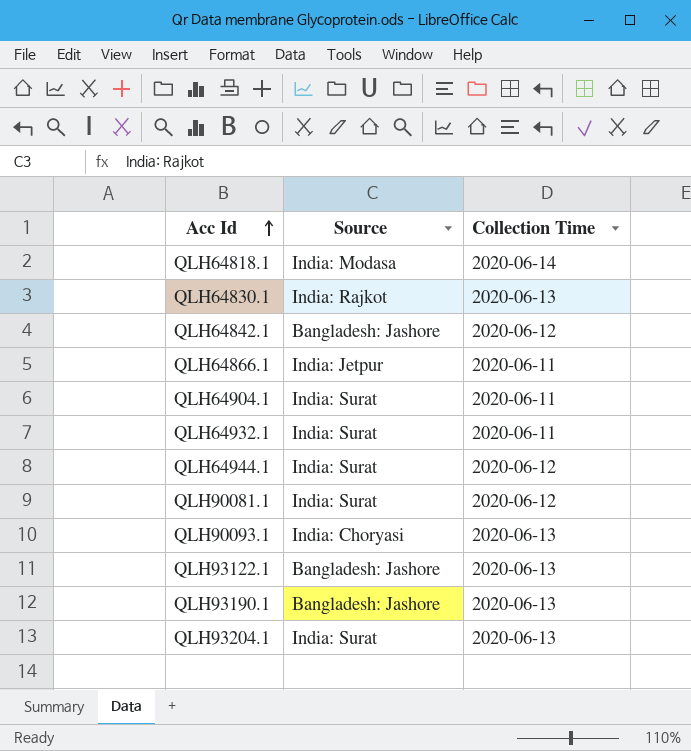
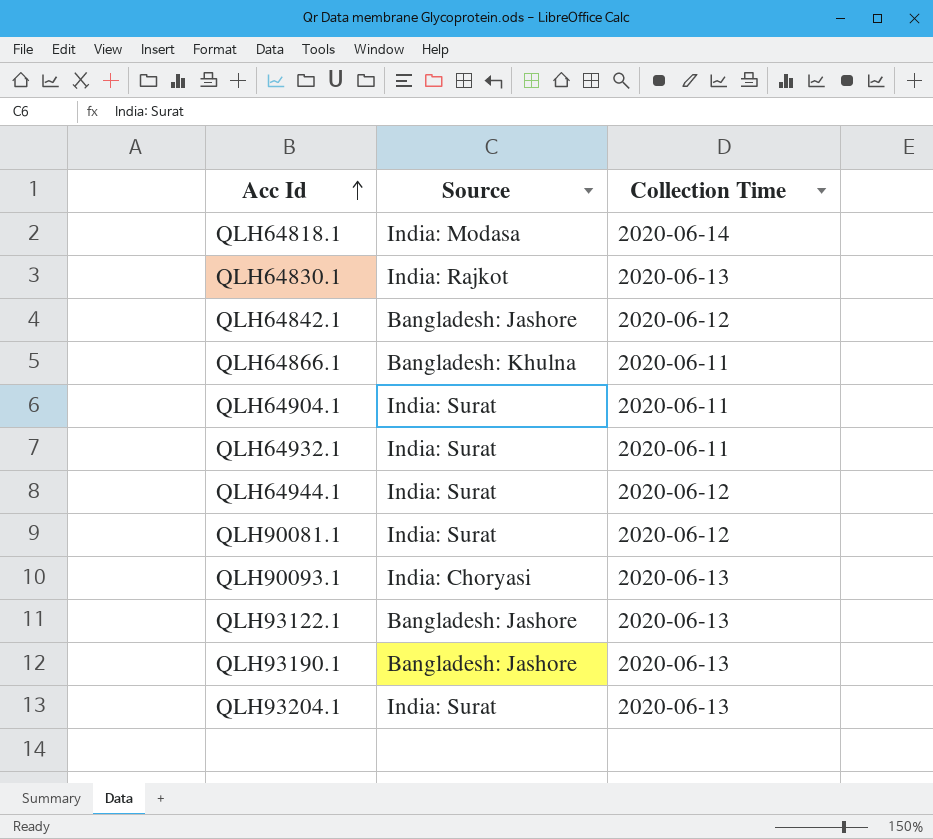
QLH64866.1 | Source: India: Jetpur -> Bangladesh: Khulna

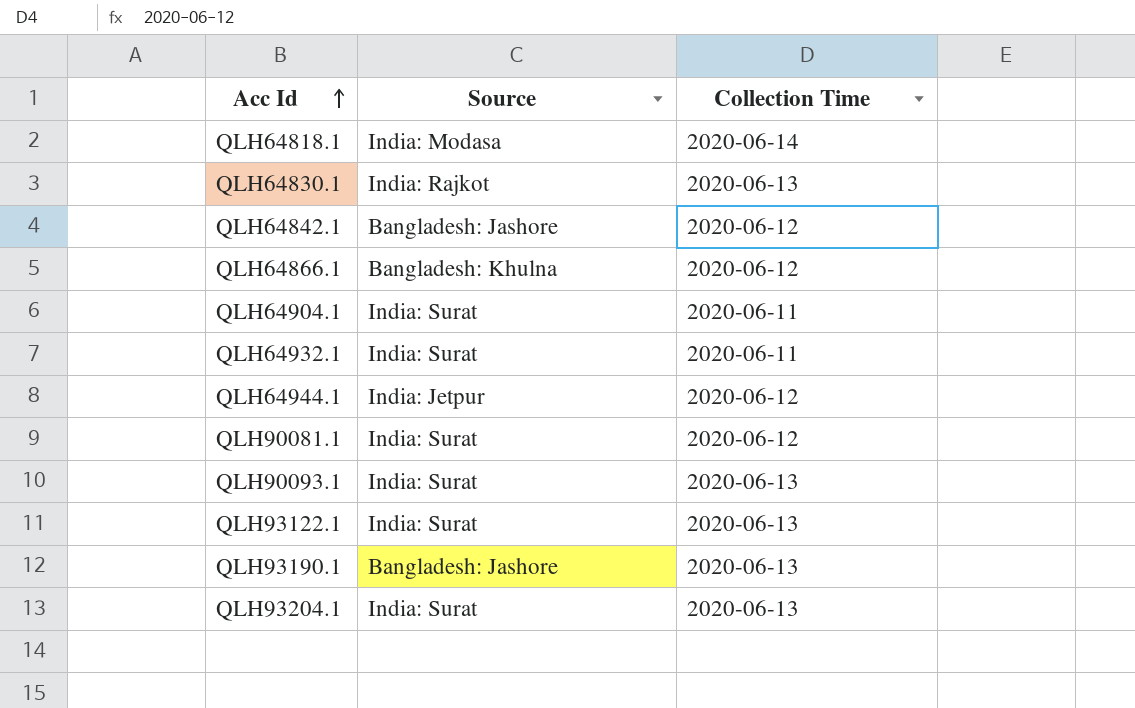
QLH64866.1 | Collection Time: 2020-06-11 -> 2020-06-12
QLH64944.1 | Source: India: Surat -> India: Jetpur
QLH90093.1 | Source: India: Choryasi -> India: Surat
QLH93122.1 | Source: Bangladesh: Jashore -> India: Surat

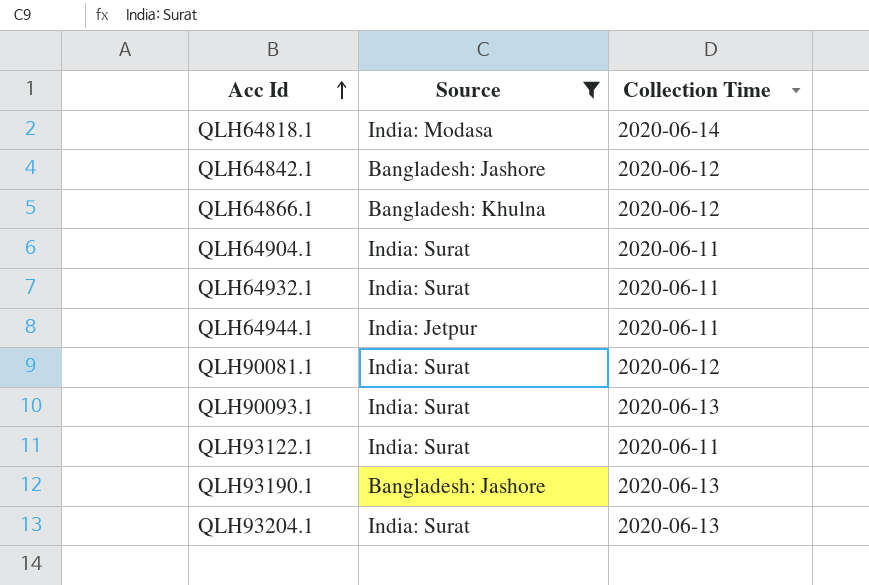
filter: none -> Source != India: Rajkot
QLH64944.1 | Collection Time: 2020-06-12 -> 2020-06-11
QLH93122.1 | Collection Time: 2020-06-13 -> 2020-06-11

